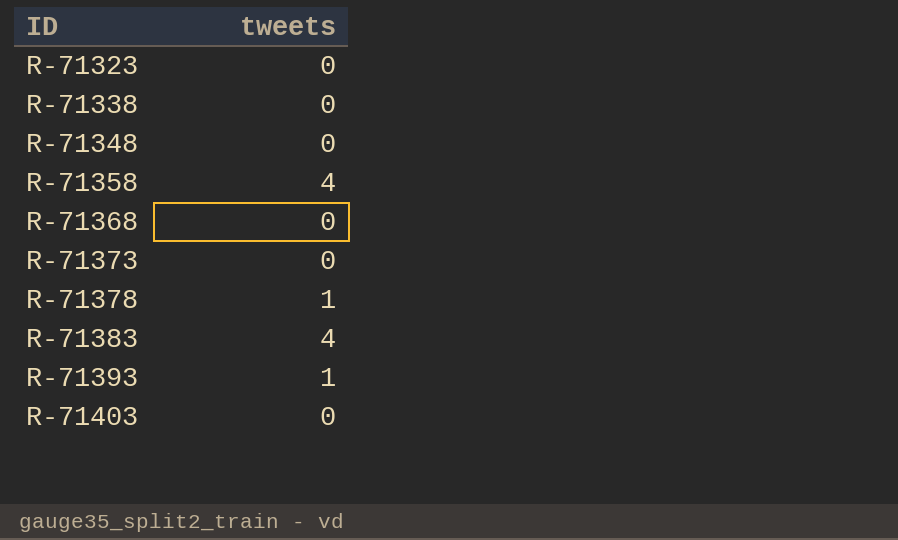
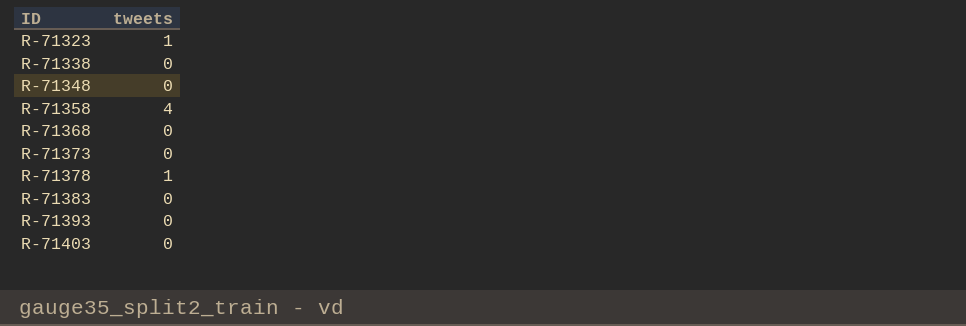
R-71323 | tweets: 0 -> 1
R-71383 | tweets: 4 -> 0
R-71393 | tweets: 1 -> 0

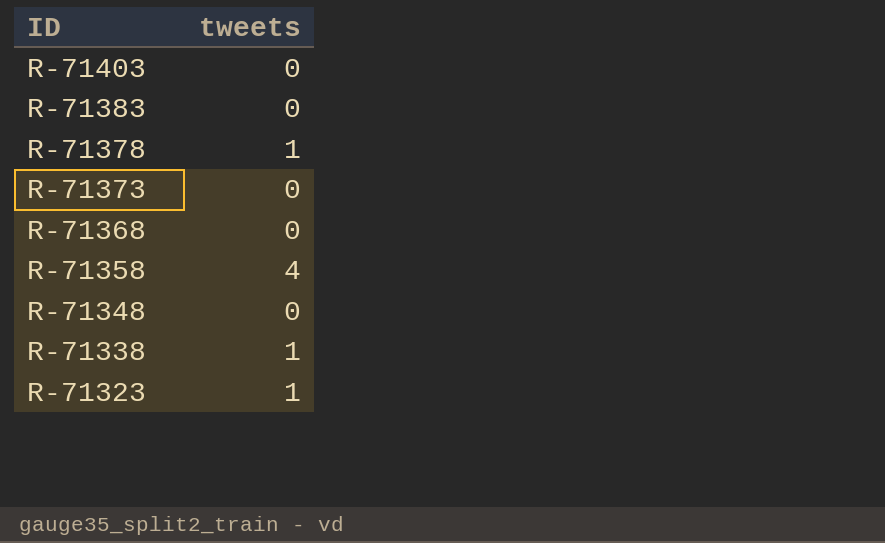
row order: ID ascending -> ID descending
row R-71393: 0 -> none
R-71338 | tweets: 0 -> 1

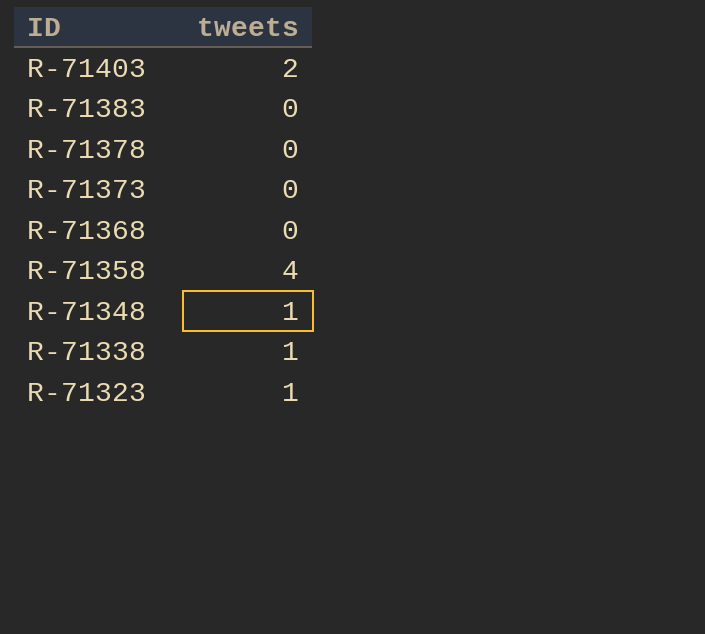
R-71403 | tweets: 0 -> 2
R-71378 | tweets: 1 -> 0
R-71348 | tweets: 0 -> 1

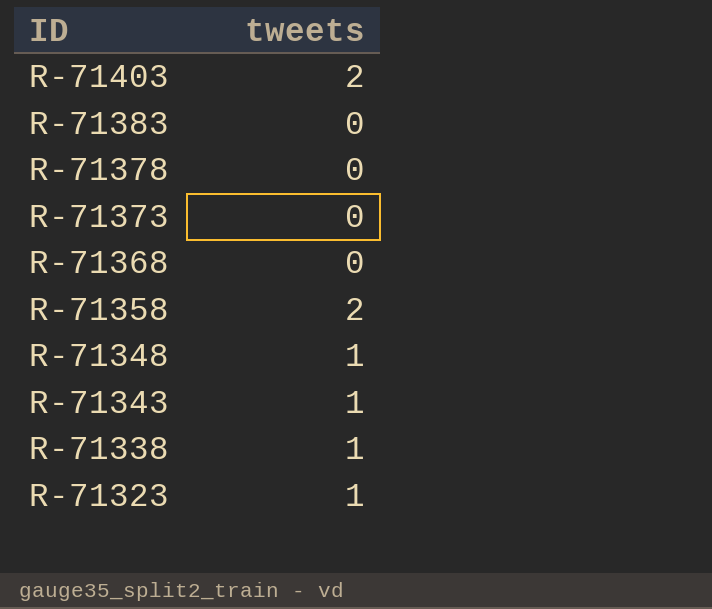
R-71358 | tweets: 4 -> 2
row R-71343: none -> 1

